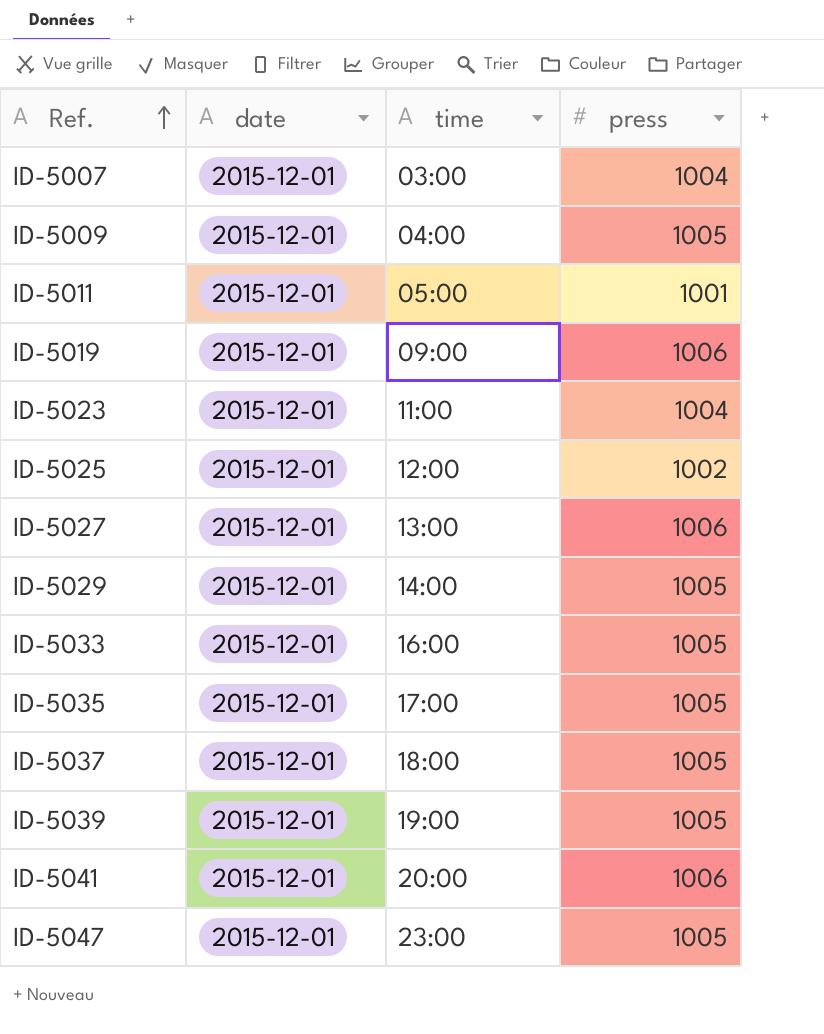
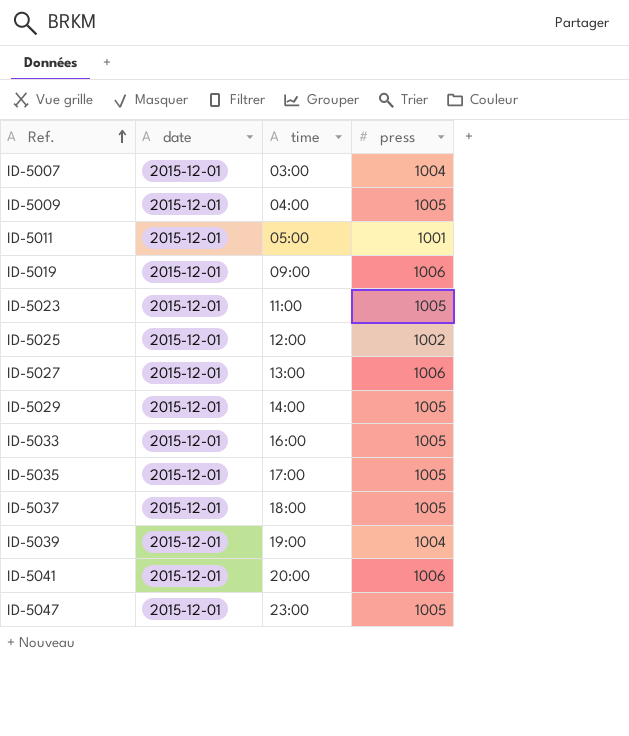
ID-5023 | press: 1004 -> 1005
ID-5039 | press: 1005 -> 1004

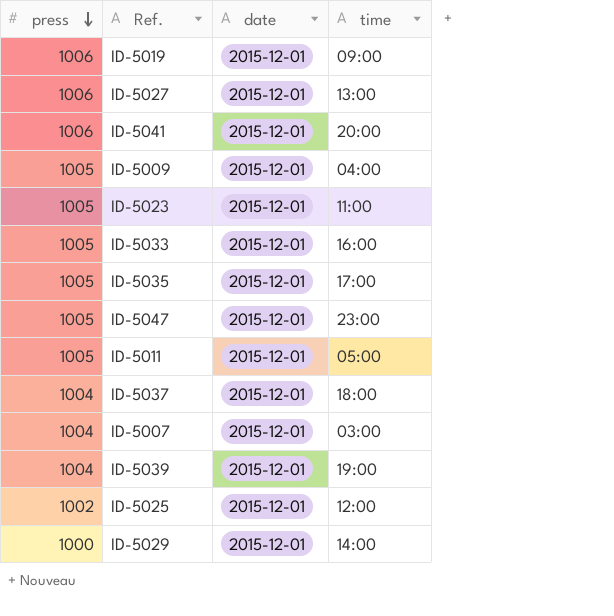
row order: Ref. ascending -> press descending
column press | position: 4 -> 1
ID-5011 | press: 1001 -> 1005
ID-5037 | press: 1005 -> 1004
ID-5029 | press: 1005 -> 1000

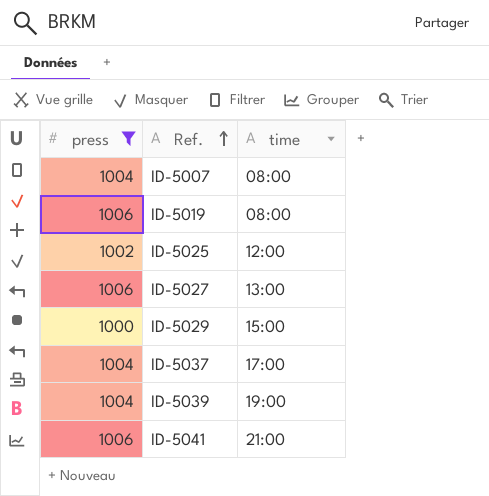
filter: none -> press != 1005
row order: press descending -> Ref. ascending
column date | position: 3 -> none
ID-5007 | time: 03:00 -> 08:00
ID-5019 | time: 09:00 -> 08:00
ID-5029 | time: 14:00 -> 15:00
ID-5037 | time: 18:00 -> 17:00
ID-5041 | time: 20:00 -> 21:00

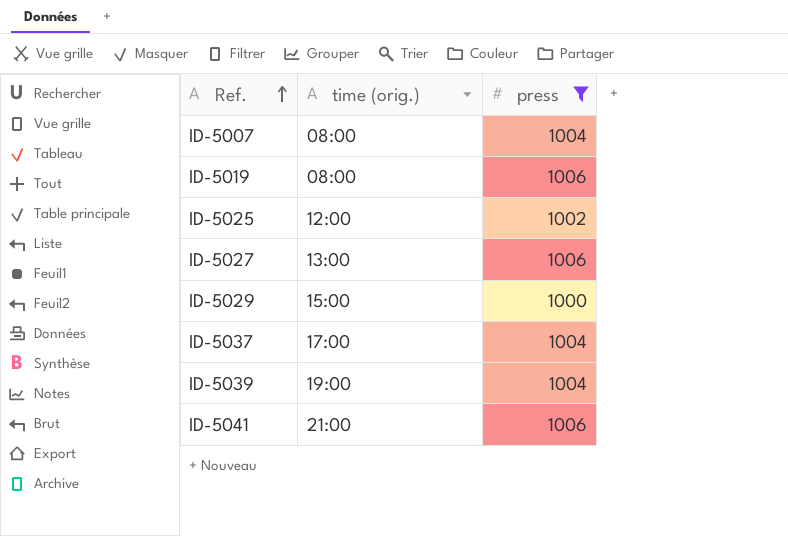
column name: time -> time (orig.)
column press | position: 1 -> 3

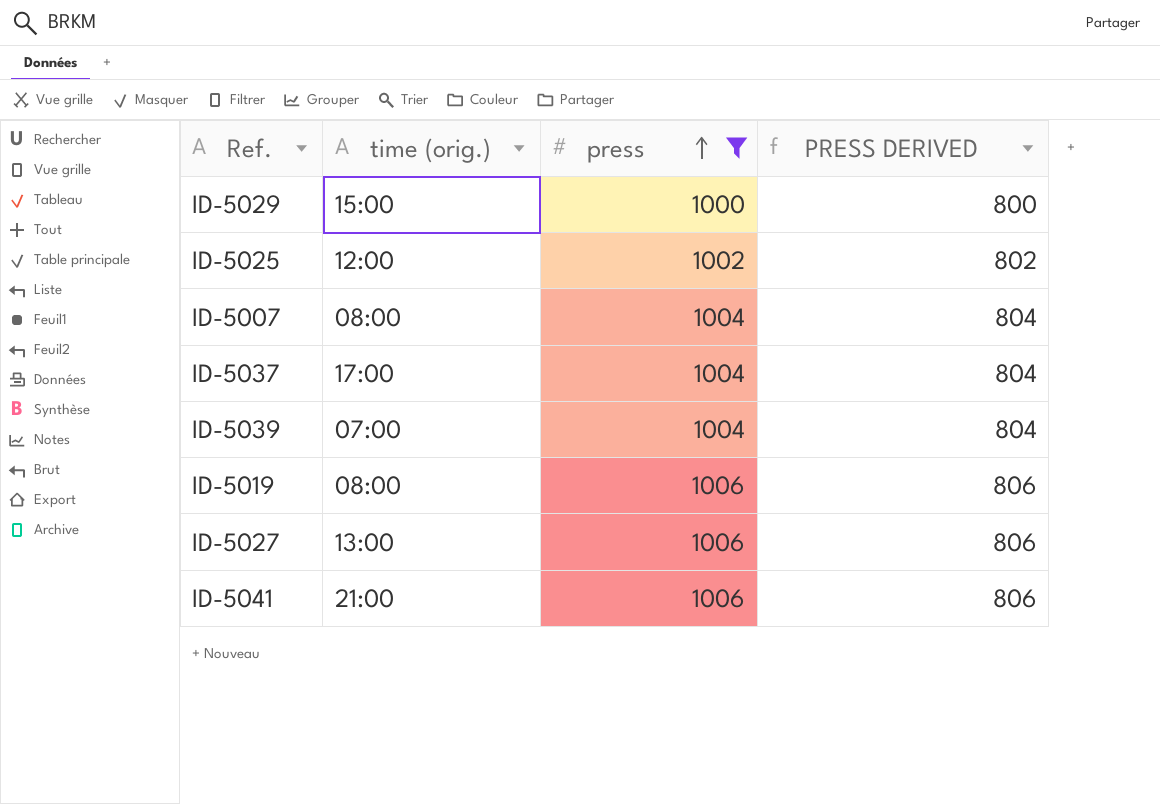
row order: Ref. ascending -> press ascending
column PRESS DERIVED | formula: none -> [press] - 200
ID-5039 | time (orig.): 19:00 -> 07:00

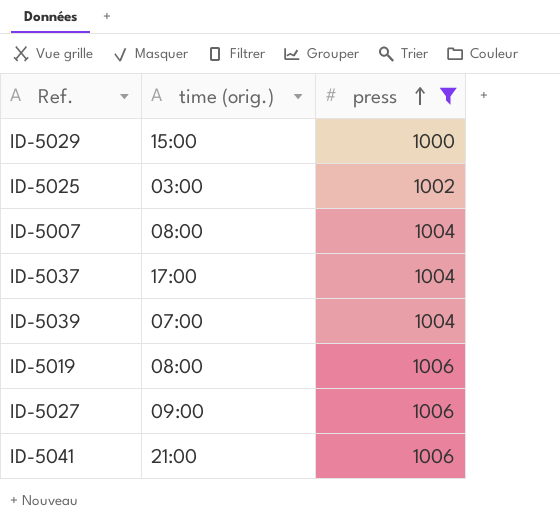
column PRESS DERIVED | formula: [press] - 200 -> none
ID-5025 | time (orig.): 12:00 -> 03:00
ID-5027 | time (orig.): 13:00 -> 09:00

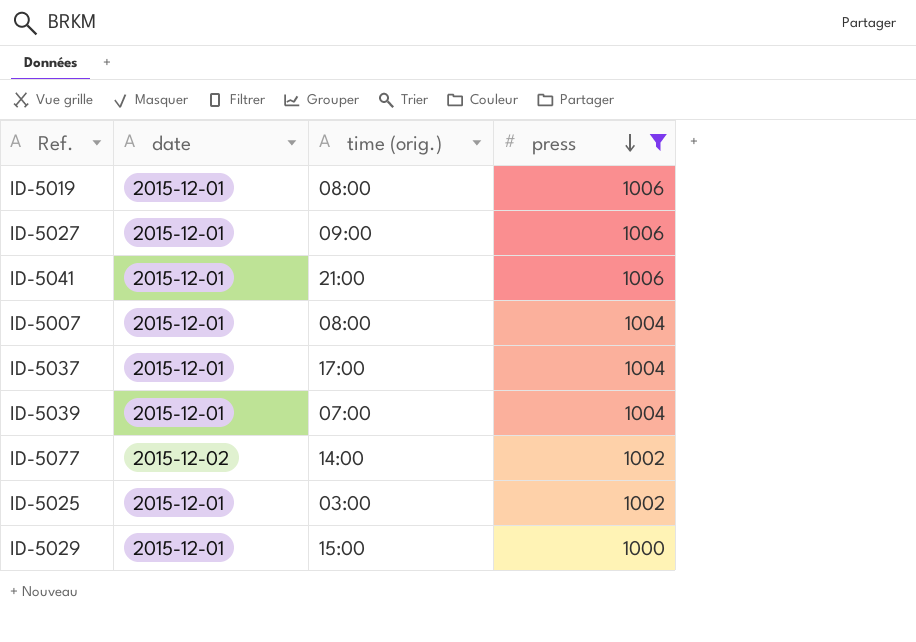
row order: press ascending -> press descending
column date | position: none -> 2
row ID-5077: none -> 2015-12-02 | 14:00 | 1002

